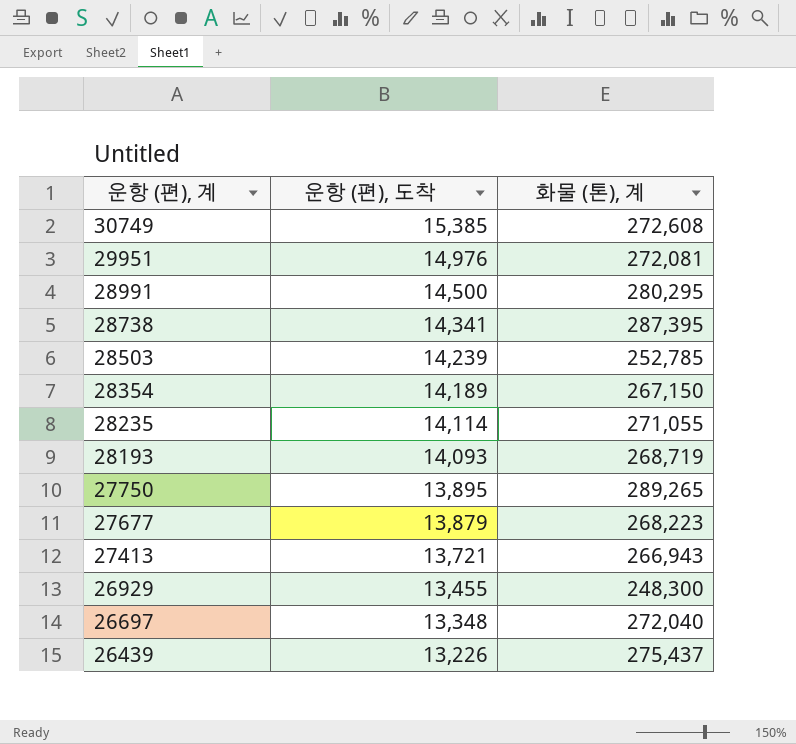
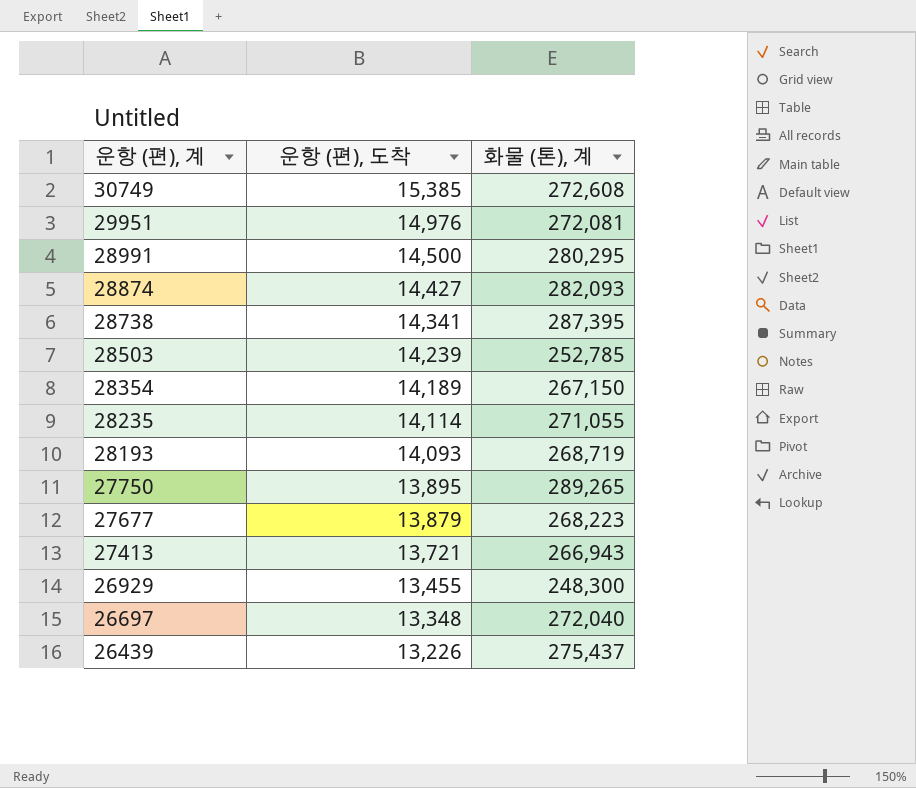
row 28874: none -> 14,427 | 282,093

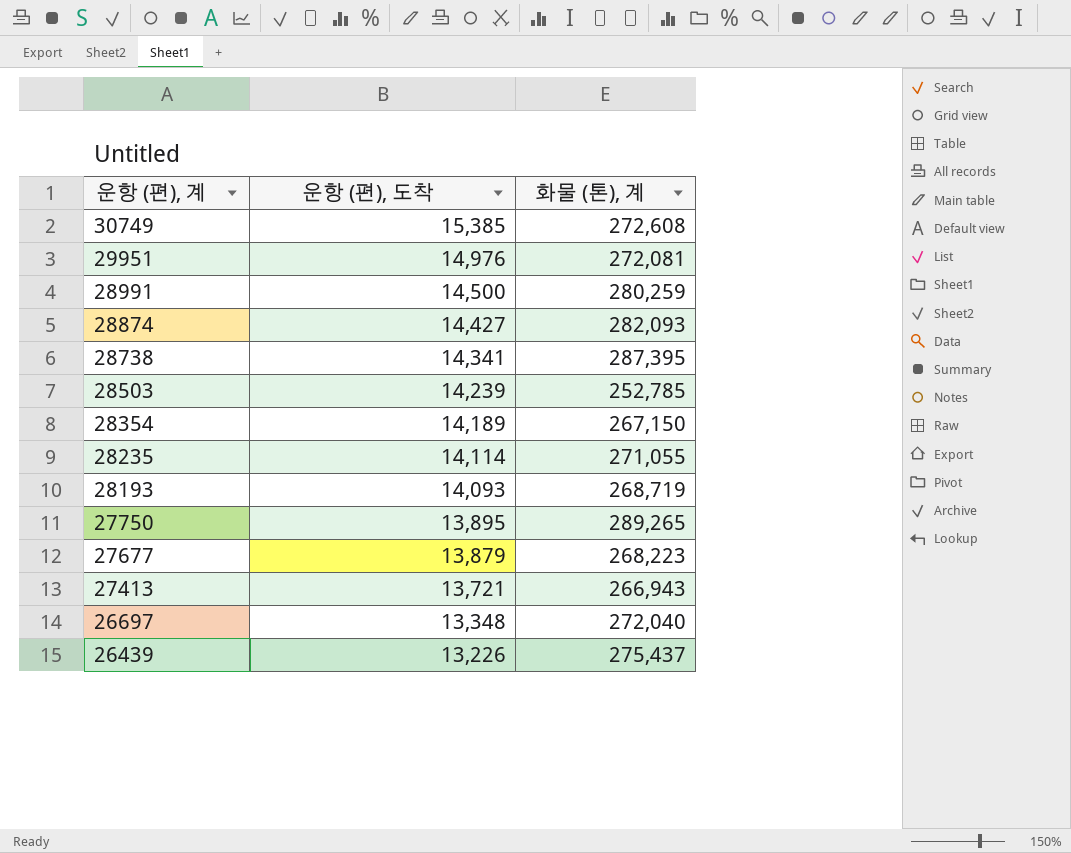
row 26929: 13,455 | 248,300 -> none
28991 | 화물 (톤), 계: 280,295 -> 280,259

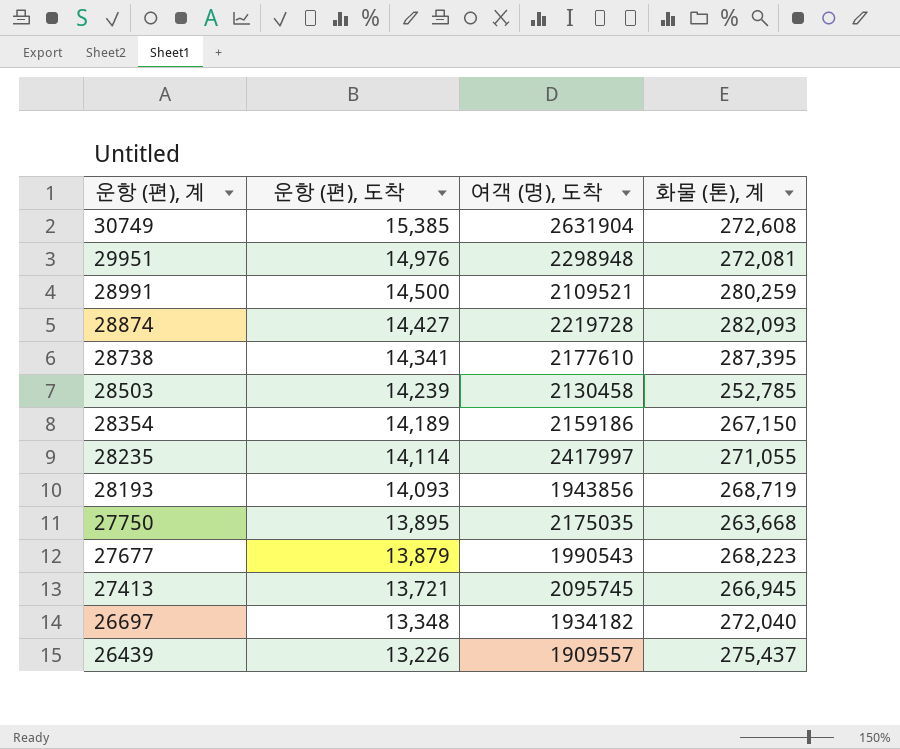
column 여객 (명), 도착 | position: none -> 3
27750 | 화물 (톤), 계: 289,265 -> 263,668
27413 | 화물 (톤), 계: 266,943 -> 266,945

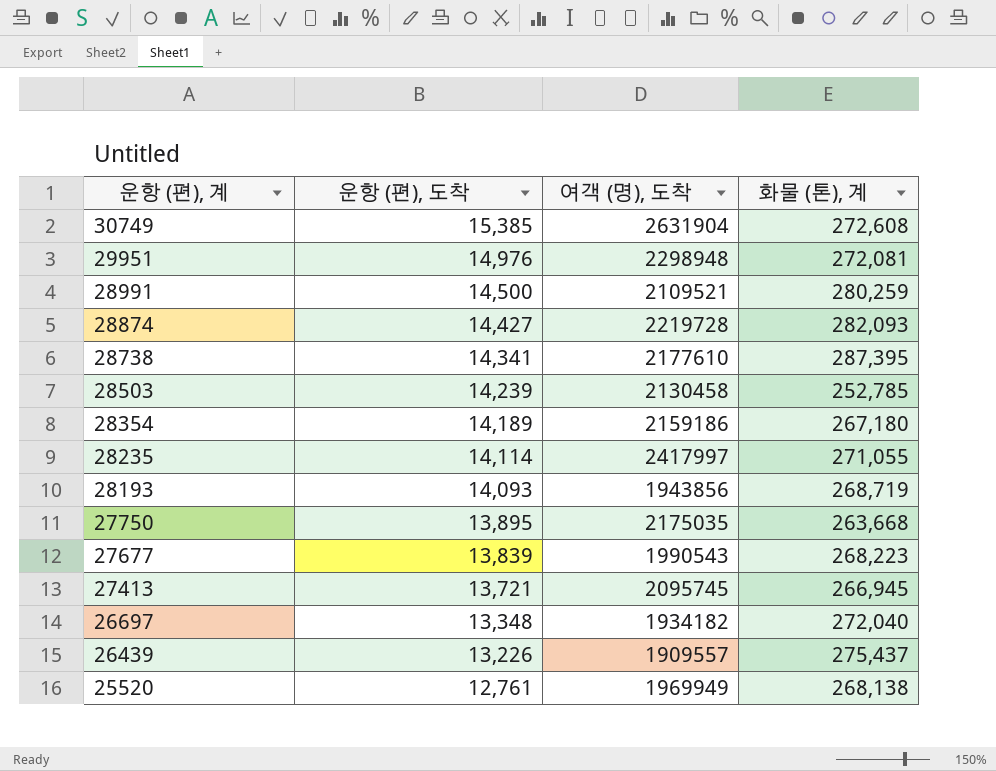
28354 | 화물 (톤), 계: 267,150 -> 267,180
27677 | 운항 (편), 도착: 13,879 -> 13,839
row 25520: none -> 12,761 | 1969949 | 268,138

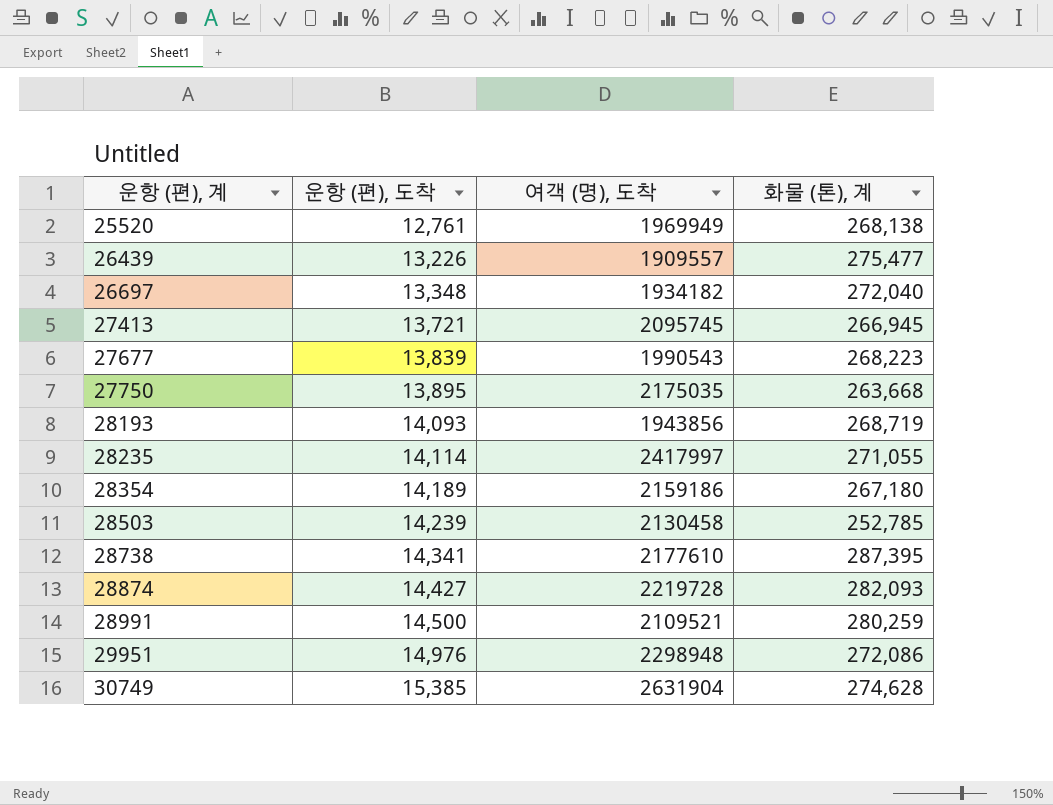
row order: 운항 (편), 계 descending -> 운항 (편), 계 ascending
26439 | 화물 (톤), 계: 275,437 -> 275,477
29951 | 화물 (톤), 계: 272,081 -> 272,086
30749 | 화물 (톤), 계: 272,608 -> 274,628

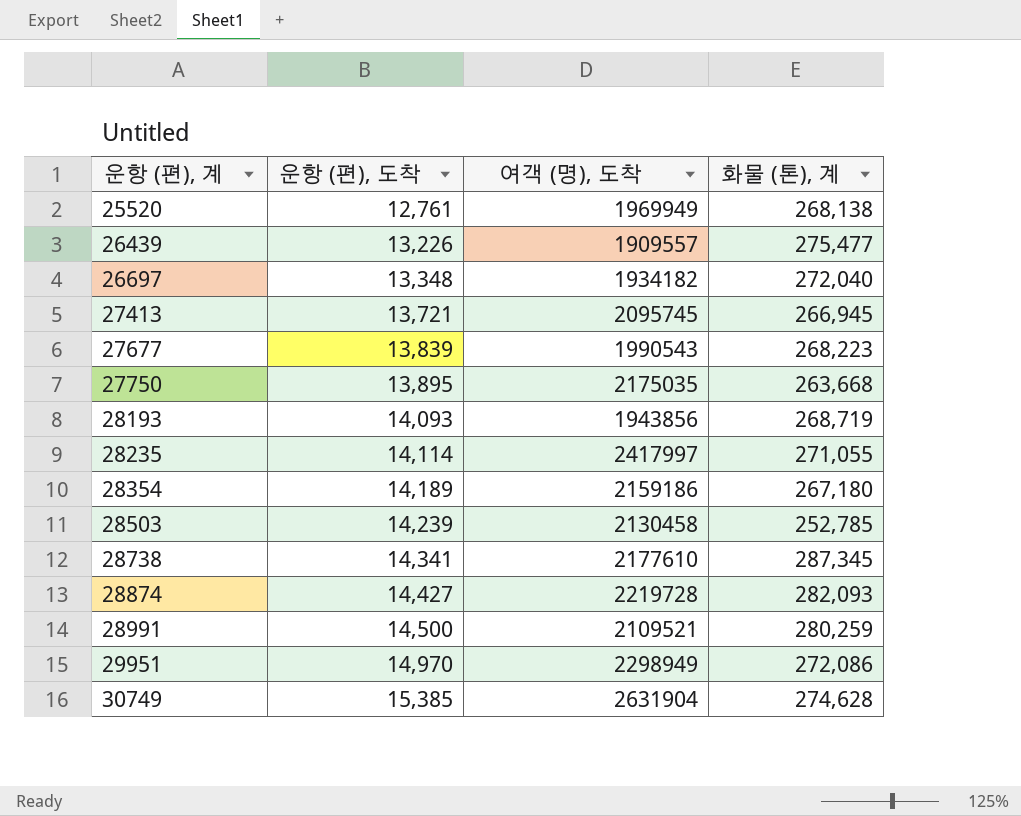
28738 | 화물 (톤), 계: 287,395 -> 287,345
29951 | 운항 (편), 도착: 14,976 -> 14,970
29951 | 여객 (명), 도착: 2298948 -> 2298949

